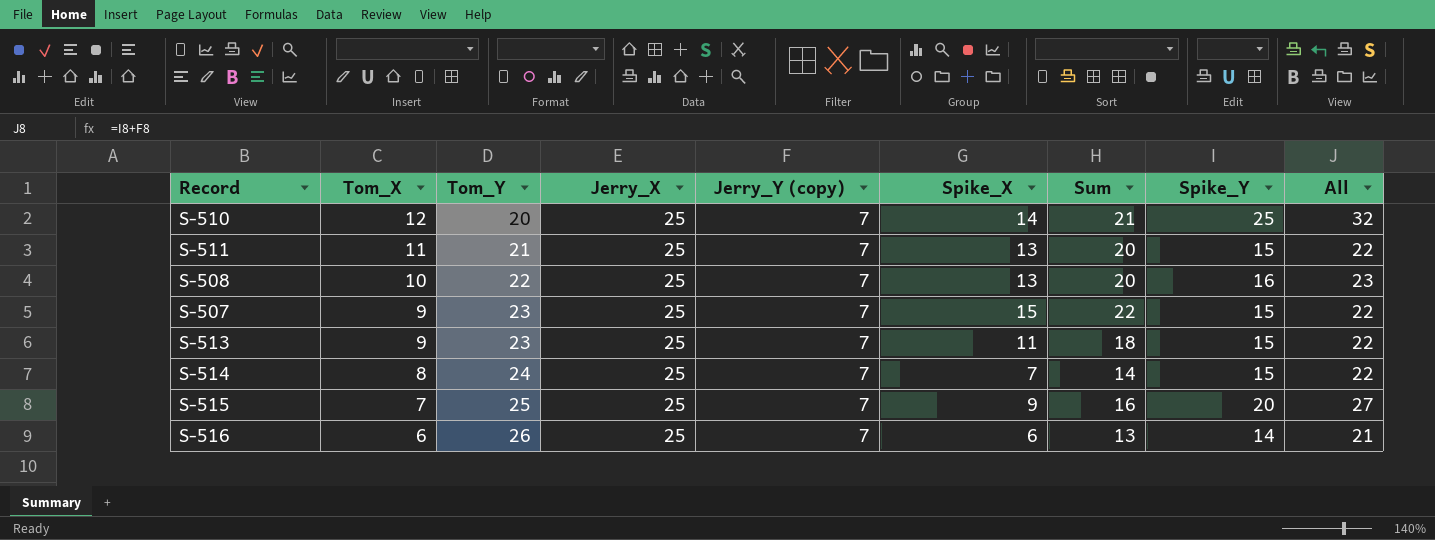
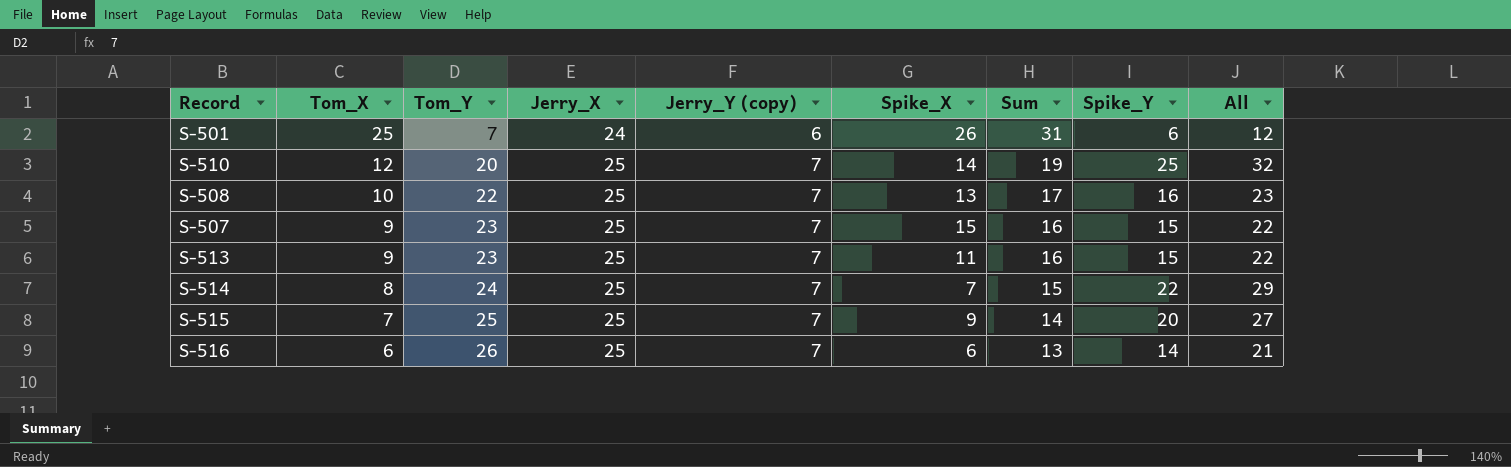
column Sum | formula: [Jerry_Y (copy)] + [Spike_X] -> [Tom_X] + [Jerry_Y (copy)]
row S-511: 11 | 21 | 25 | 7 | 13 | 20 | 15 | 22 -> none
row S-501: none -> 25 | 7 | 24 | 6 | 26 | 31 | 6 | 12
S-514 | Spike_Y: 15 -> 22
S-514 | All: 22 -> 29

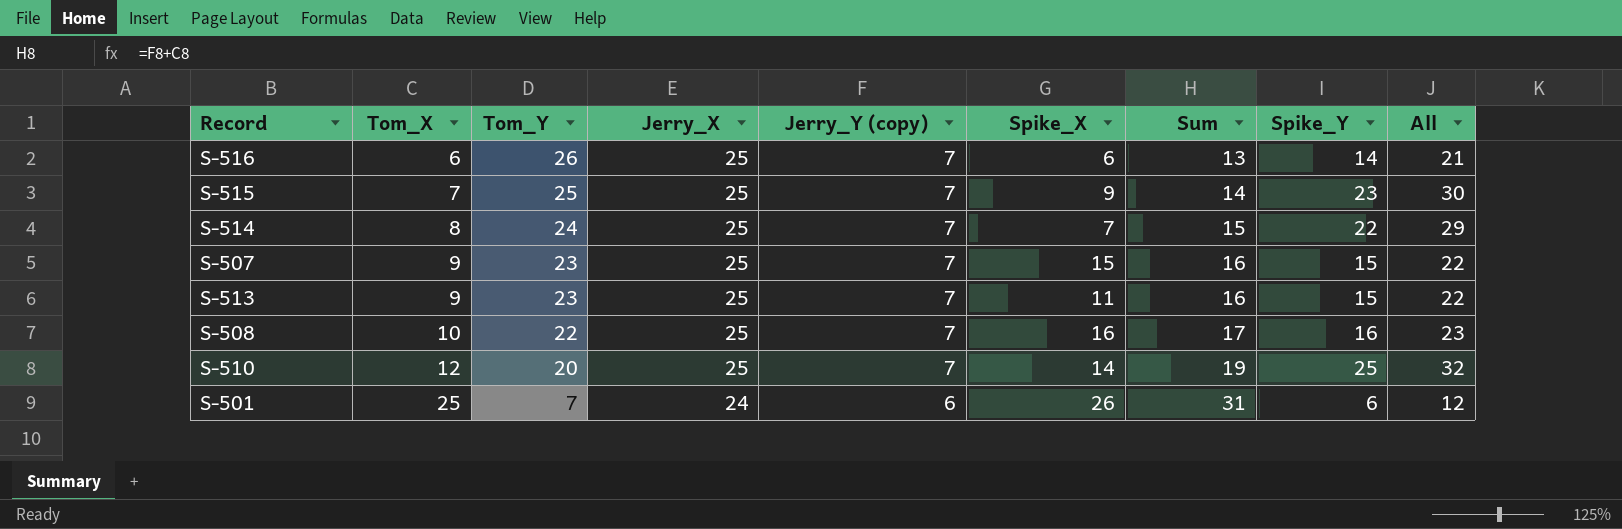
row order: Tom_X descending -> Tom_X ascending
S-515 | Spike_Y: 20 -> 23
S-515 | All: 27 -> 30
S-508 | Spike_X: 13 -> 16

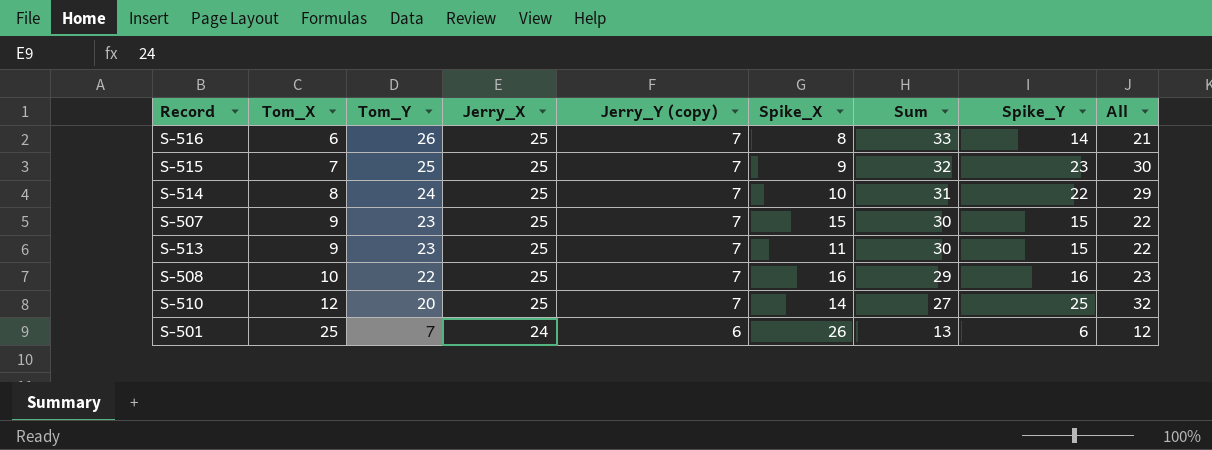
column Sum | formula: [Tom_X] + [Jerry_Y (copy)] -> [Tom_Y] + [Jerry_Y (copy)]
S-516 | Spike_X: 6 -> 8
S-514 | Spike_X: 7 -> 10

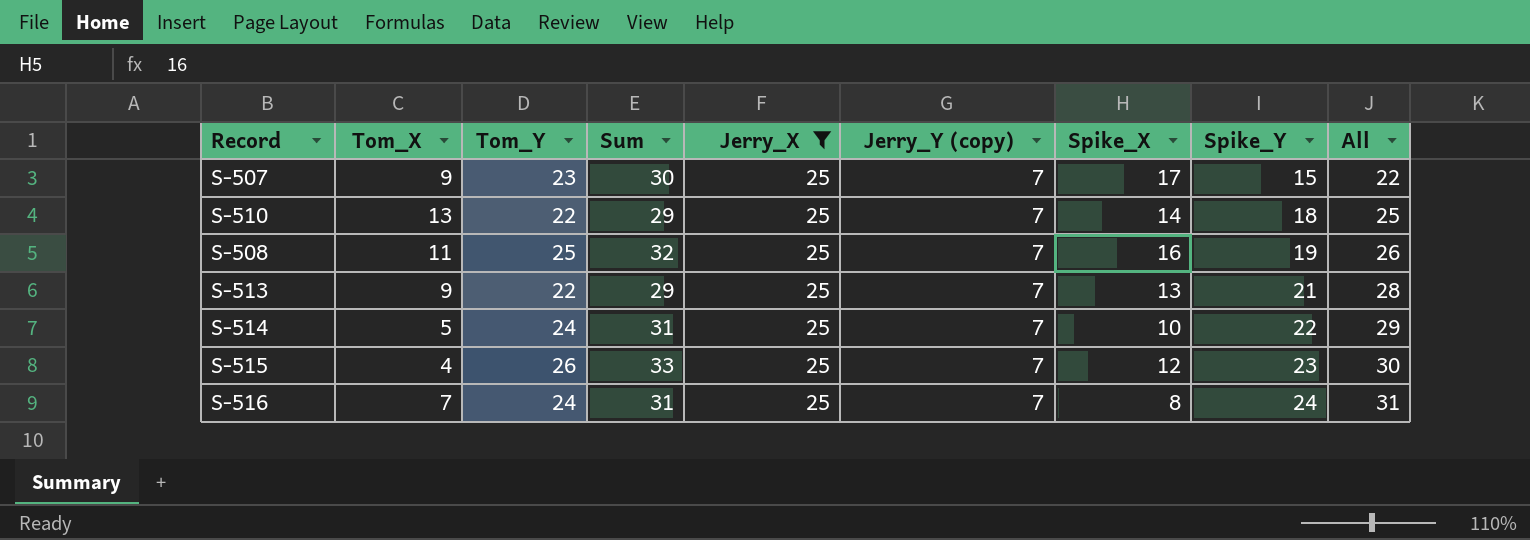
filter: none -> Jerry_X = 25
row order: Tom_X ascending -> Spike_Y ascending
column Sum | position: 7 -> 4
S-507 | Spike_X: 15 -> 17
S-510 | Tom_X: 12 -> 13
S-510 | Tom_Y: 20 -> 22
S-510 | Sum: 27 -> 29
S-510 | Spike_Y: 25 -> 18
S-510 | All: 32 -> 25
S-508 | Tom_X: 10 -> 11
S-508 | Tom_Y: 22 -> 25
S-508 | Sum: 29 -> 32
S-508 | Spike_Y: 16 -> 19
S-508 | All: 23 -> 26
S-513 | Tom_Y: 23 -> 22
S-513 | Sum: 30 -> 29
S-513 | Spike_X: 11 -> 13
S-513 | Spike_Y: 15 -> 21
S-513 | All: 22 -> 28
S-514 | Tom_X: 8 -> 5
S-515 | Tom_X: 7 -> 4
S-515 | Tom_Y: 25 -> 26
S-515 | Sum: 32 -> 33
S-515 | Spike_X: 9 -> 12
S-516 | Tom_X: 6 -> 7
S-516 | Tom_Y: 26 -> 24
S-516 | Sum: 33 -> 31
S-516 | Spike_Y: 14 -> 24
S-516 | All: 21 -> 31

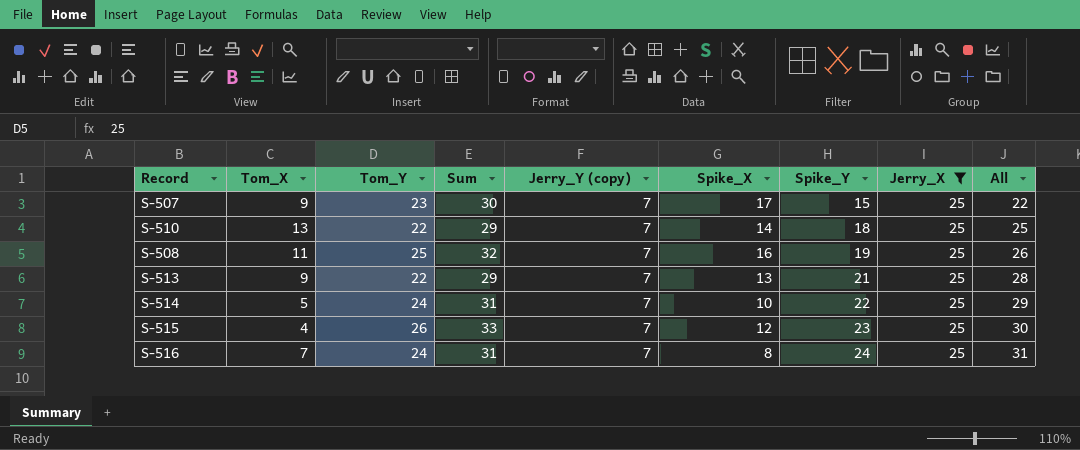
column Jerry_X | position: 5 -> 8

